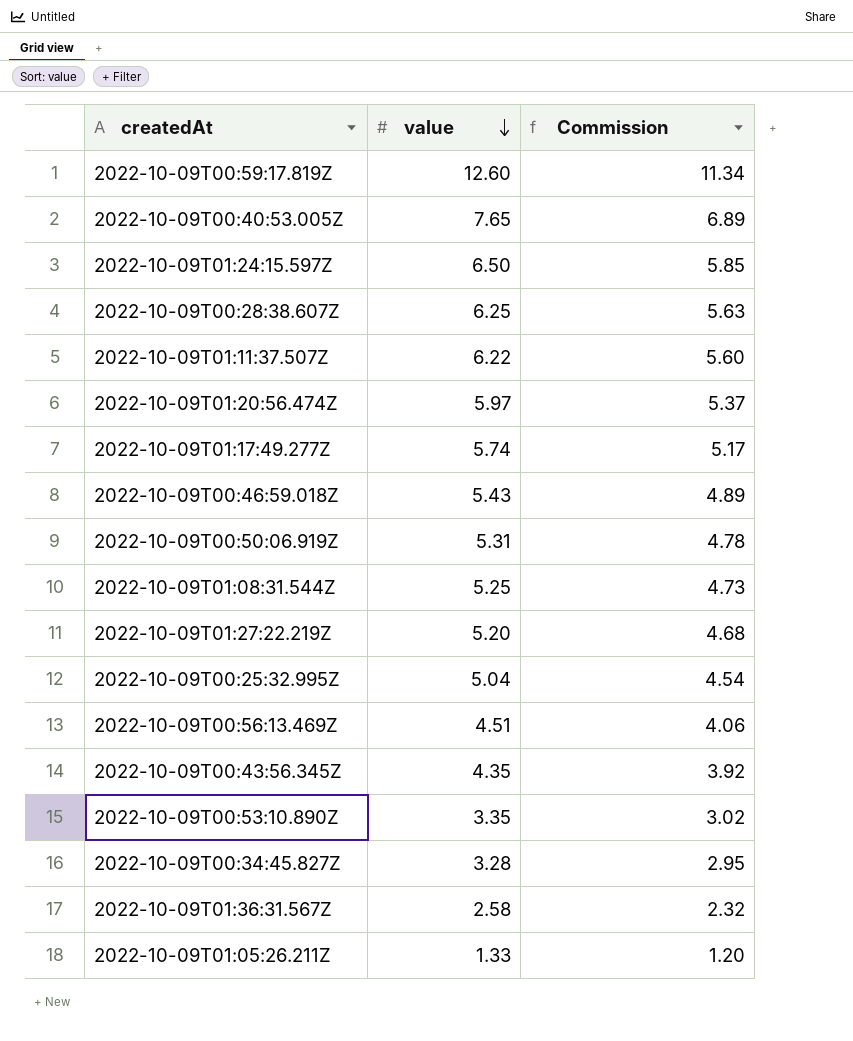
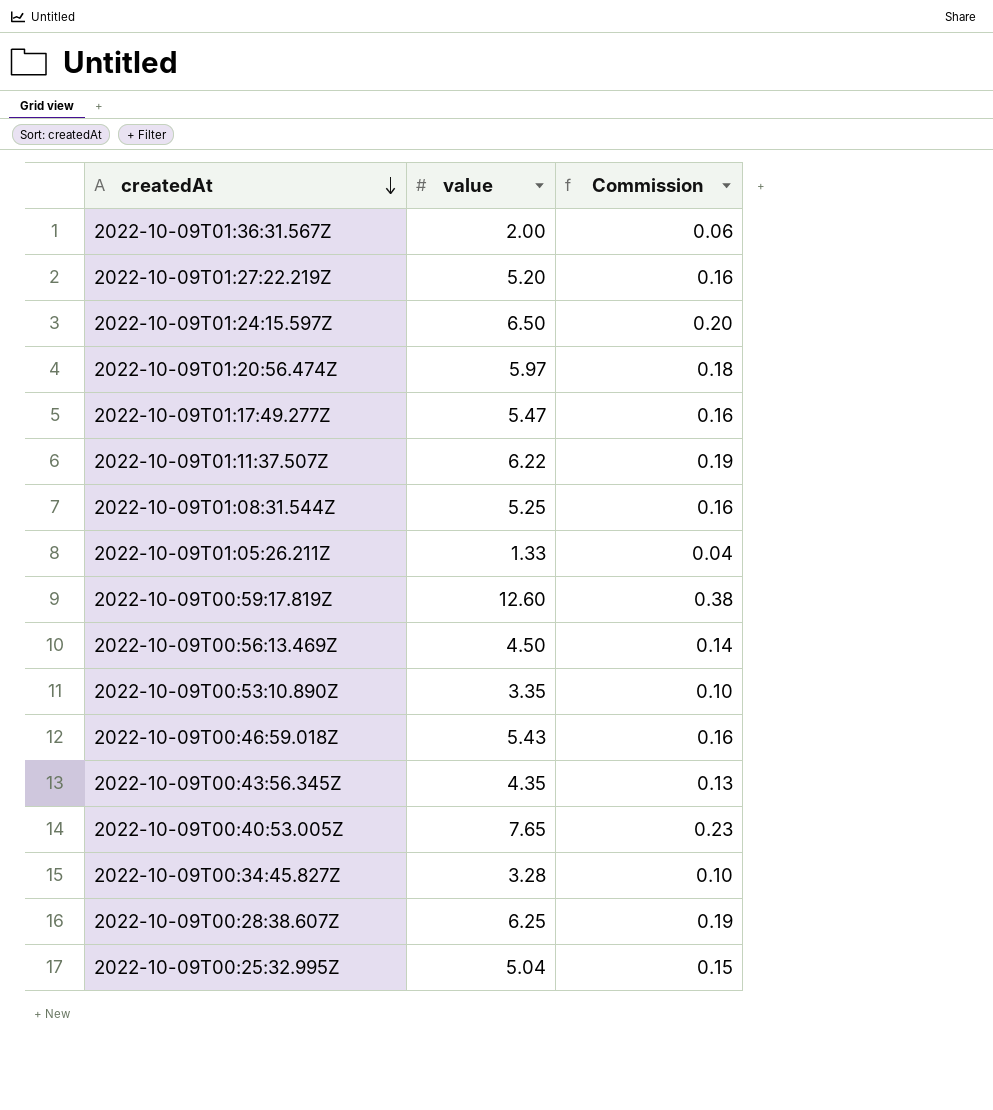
row order: value descending -> createdAt descending
column Commission | formula: [value] * 0.9 -> [value] * 0.03
row 2022-10-09T00:50:06.919Z: 5.31 | 4.78 -> none
2022-10-09T01:36:31.567Z | value: 2.58 -> 2.00
2022-10-09T01:17:49.277Z | value: 5.74 -> 5.47
2022-10-09T00:56:13.469Z | value: 4.51 -> 4.50

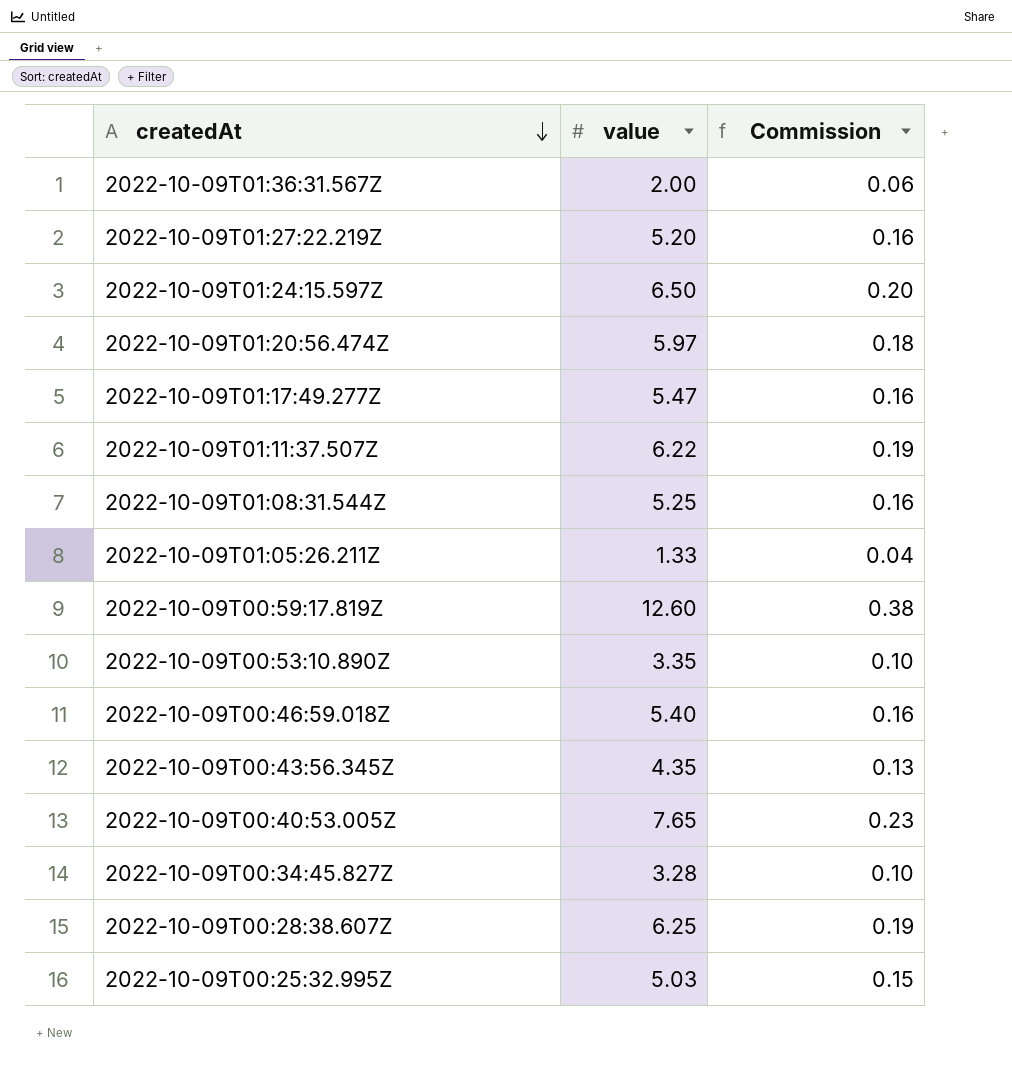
row 2022-10-09T00:56:13.469Z: 4.50 | 0.14 -> none
2022-10-09T00:46:59.018Z | value: 5.43 -> 5.40
2022-10-09T00:25:32.995Z | value: 5.04 -> 5.03

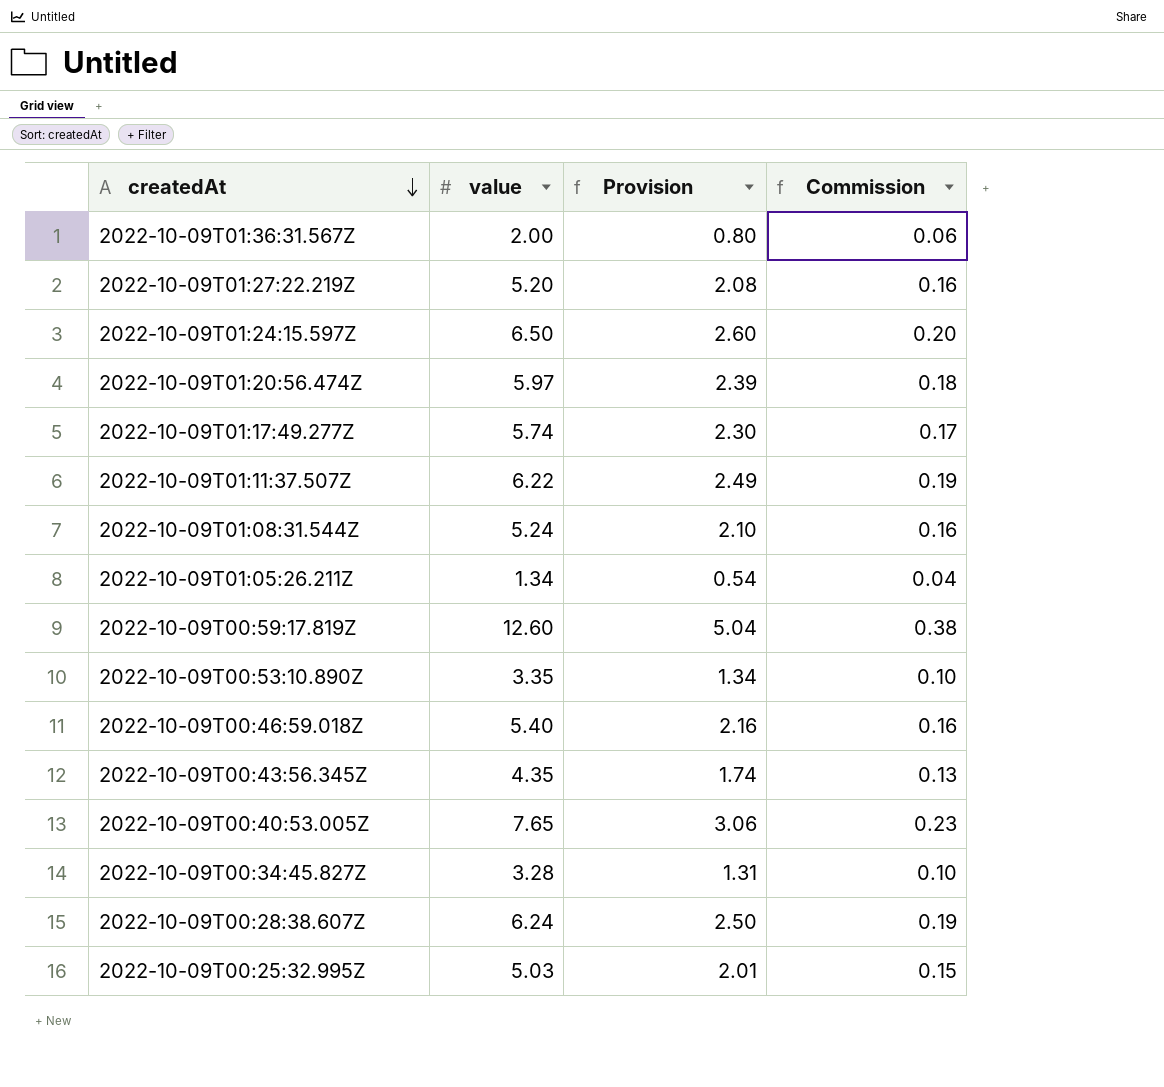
column Provision | formula: none -> [value] * 0.4
2022-10-09T01:17:49.277Z | value: 5.47 -> 5.74
2022-10-09T01:17:49.277Z | Commission: 0.16 -> 0.17
2022-10-09T01:08:31.544Z | value: 5.25 -> 5.24
2022-10-09T01:05:26.211Z | value: 1.33 -> 1.34
2022-10-09T00:28:38.607Z | value: 6.25 -> 6.24

